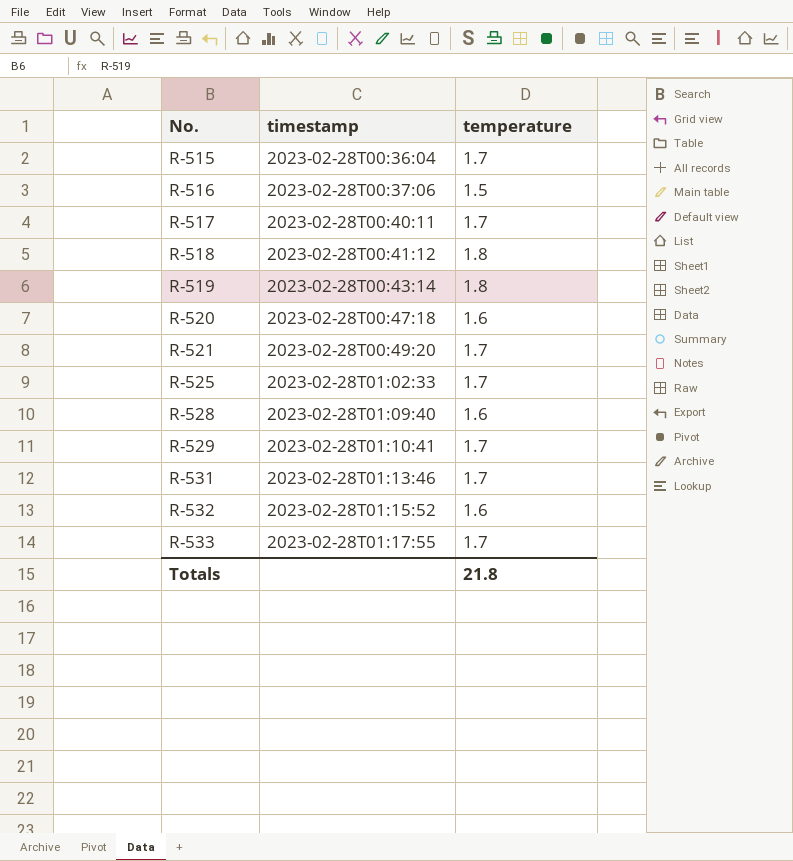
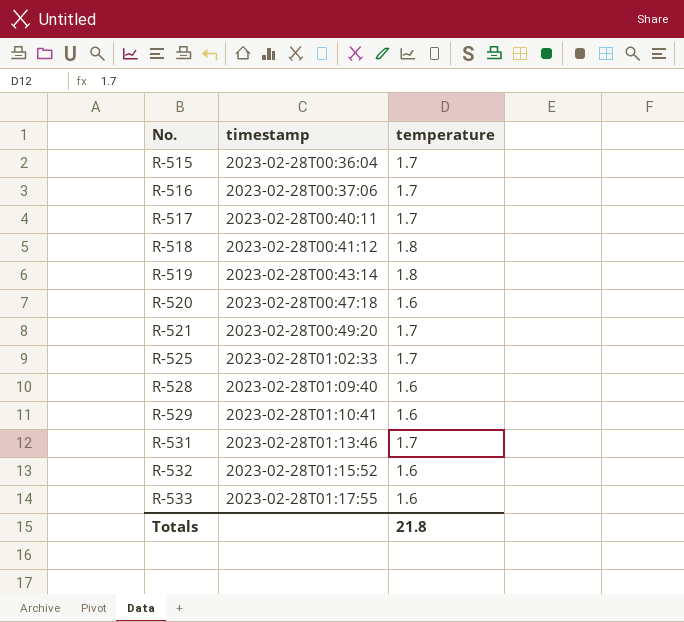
R-516 | temperature: 1.5 -> 1.7
R-529 | temperature: 1.7 -> 1.6
R-533 | temperature: 1.7 -> 1.6

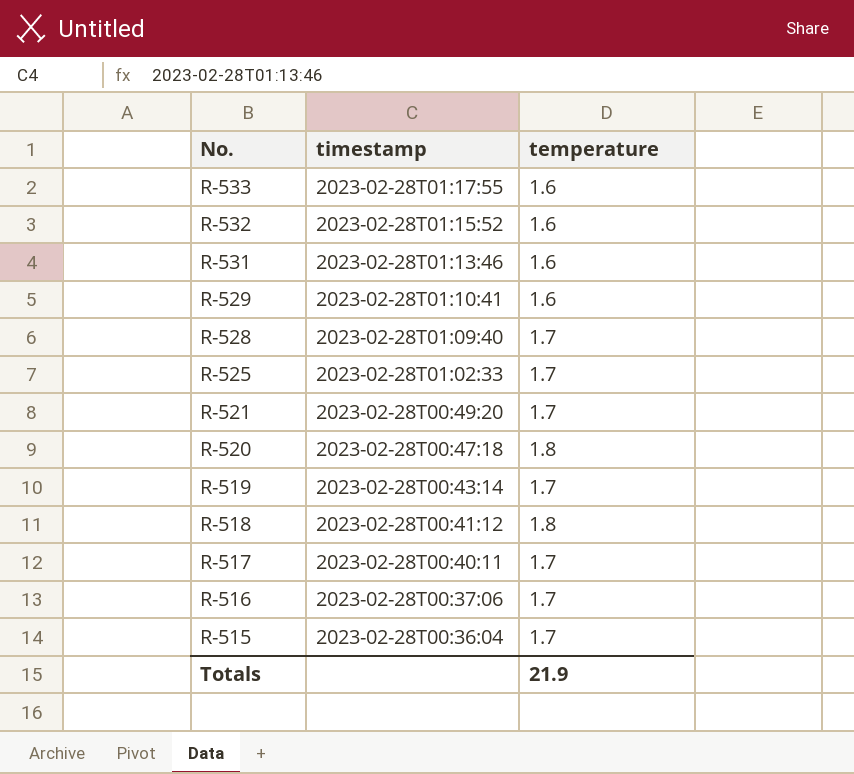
row order: No. ascending -> No. descending
R-531 | temperature: 1.7 -> 1.6
R-528 | temperature: 1.6 -> 1.7
R-520 | temperature: 1.6 -> 1.8
R-519 | temperature: 1.8 -> 1.7
Totals | temperature: 21.8 -> 21.9

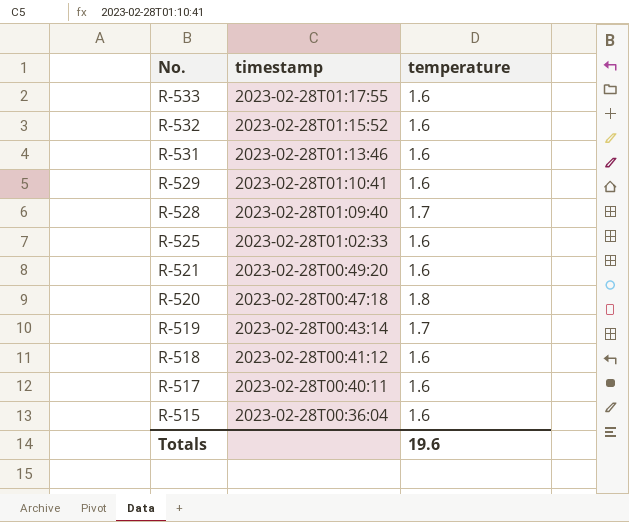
row R-516: 2023-02-28T00:37:06 | 1.7 -> none
R-525 | temperature: 1.7 -> 1.6
R-521 | temperature: 1.7 -> 1.6
R-518 | temperature: 1.8 -> 1.6
R-517 | temperature: 1.7 -> 1.6
R-515 | temperature: 1.7 -> 1.6
Totals | temperature: 21.9 -> 19.6

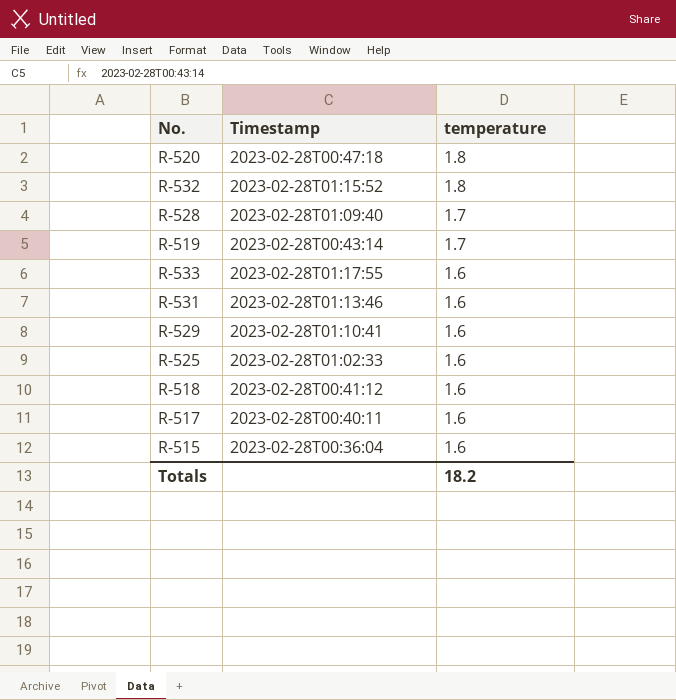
row order: No. descending -> temperature descending
column name: timestamp -> Timestamp
row R-521: 2023-02-28T00:49:20 | 1.6 -> none
R-532 | temperature: 1.6 -> 1.8
Totals | temperature: 19.6 -> 18.2

